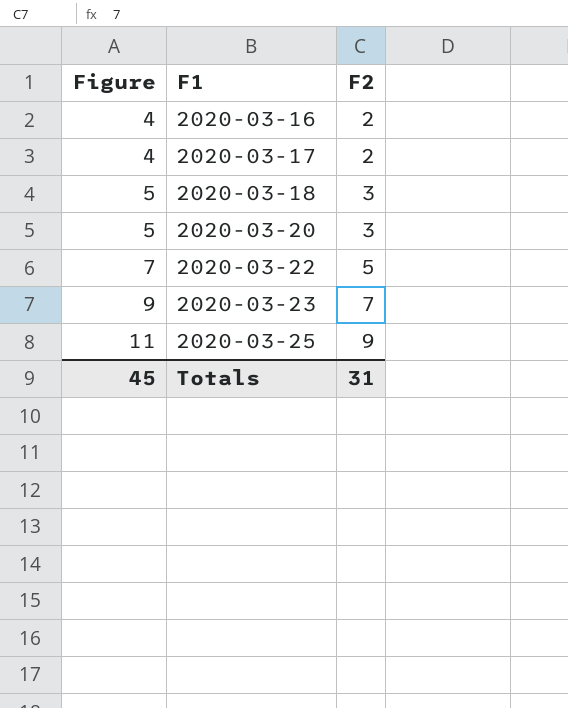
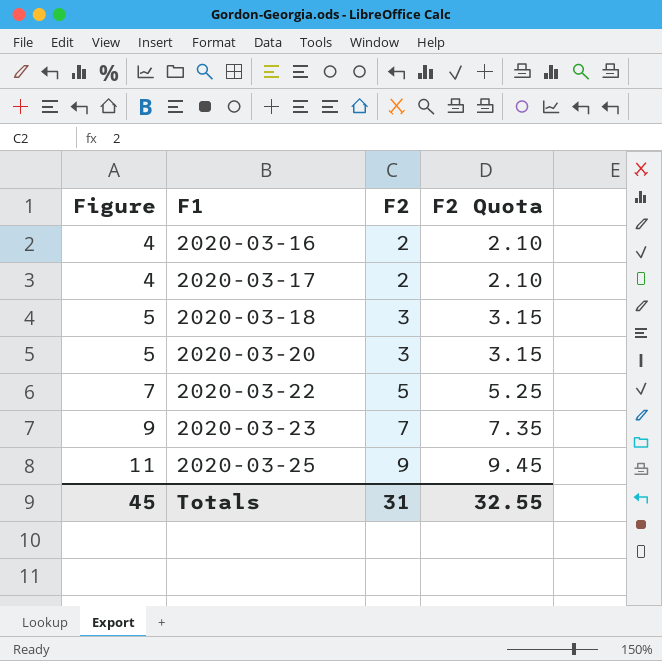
column F2 Quota | formula: none -> [F2] * 1.05

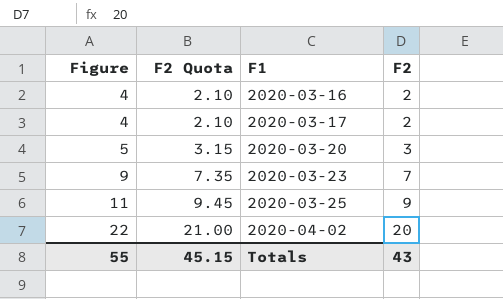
column F2 Quota | position: 4 -> 2
row 2020-03-18: 5 | 3 | 3.15 -> none
row 2020-03-22: 7 | 5 | 5.25 -> none
row 2020-04-02: none -> 22 | 21.00 | 20
Totals | Figure: 45 -> 55
Totals | F2 Quota: 32.55 -> 45.15
Totals | F2: 31 -> 43

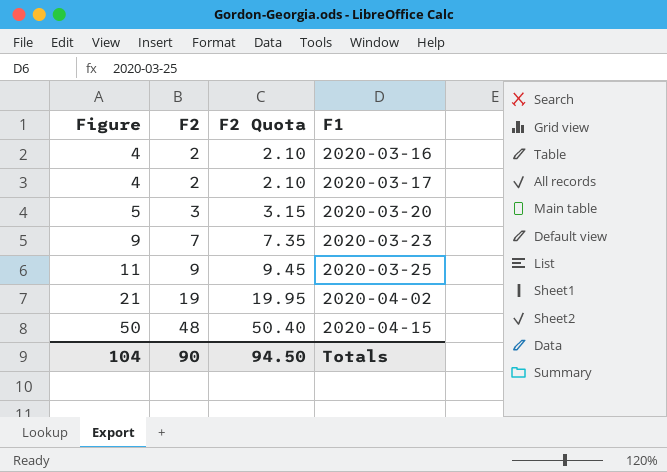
column F2 | position: 4 -> 2
2020-04-02 | Figure: 22 -> 21
2020-04-02 | F2: 20 -> 19
2020-04-02 | F2 Quota: 21.00 -> 19.95
row 2020-04-15: none -> 50 | 48 | 50.40
Totals | Figure: 55 -> 104
Totals | F2: 43 -> 90
Totals | F2 Quota: 45.15 -> 94.50

